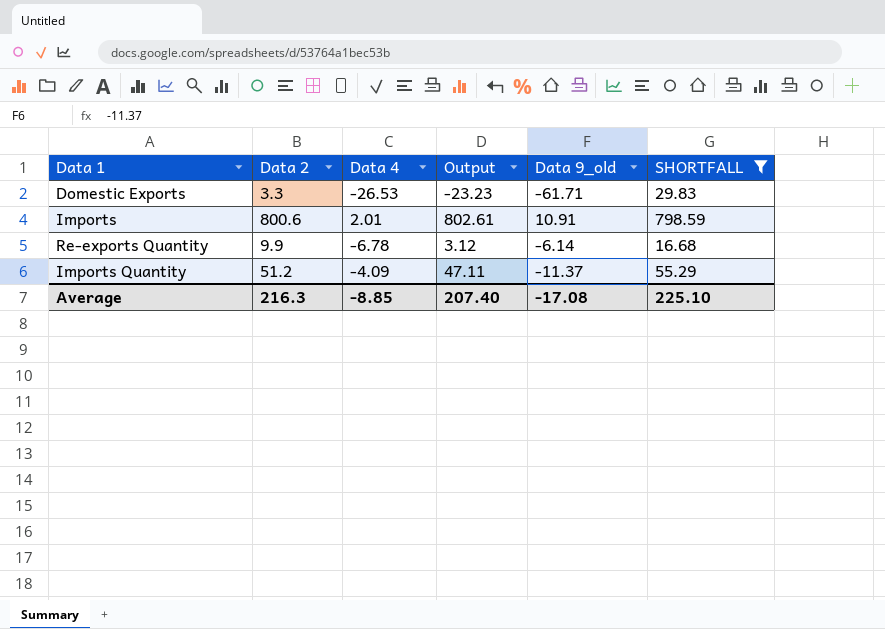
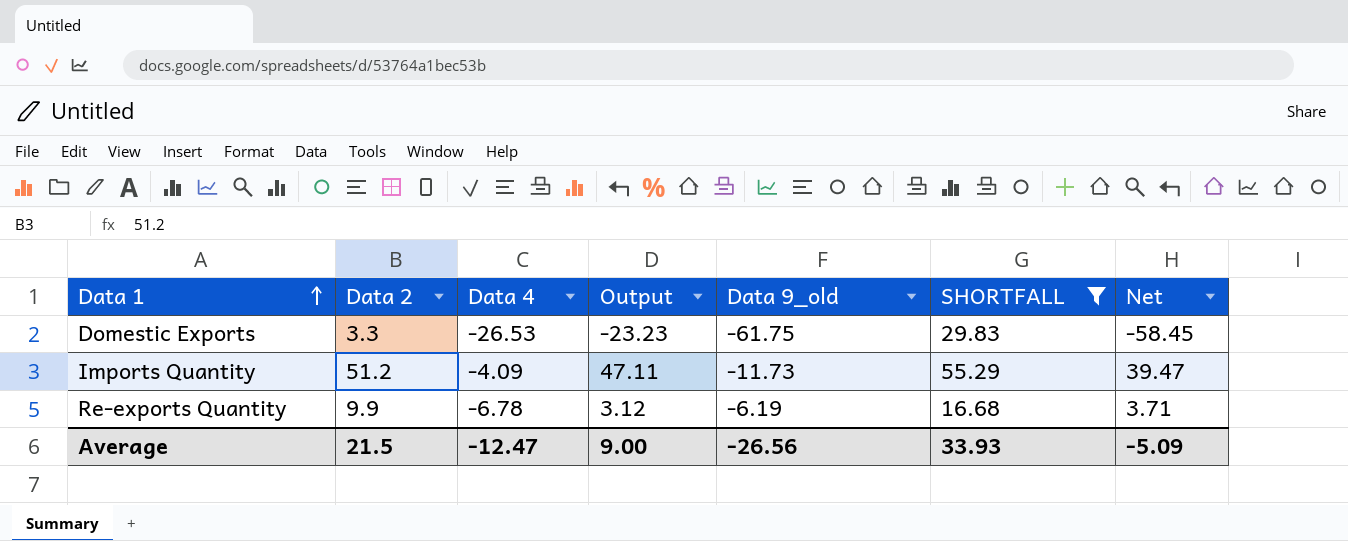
row order: none -> Data 1 ascending
column Net | formula: none -> [Data 2] + [Data 9_old]
row Imports: 800.6 | 2.01 | 802.61 | 10.91 | 798.59 -> none
Domestic Exports | Data 9_old: -61.71 -> -61.75
Imports Quantity | Data 9_old: -11.37 -> -11.73
Re-exports Quantity | Data 9_old: -6.14 -> -6.19
Average | Data 2: 216.3 -> 21.5
Average | Data 4: -8.85 -> -12.47
Average | Output: 207.40 -> 9.00
Average | Data 9_old: -17.08 -> -26.56
Average | SHORTFALL: 225.10 -> 33.93

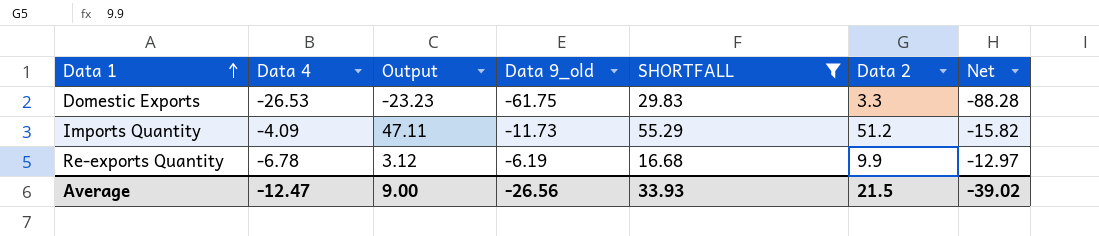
column Data 2 | position: 2 -> 6
column Net | formula: [Data 2] + [Data 9_old] -> [Data 4] + [Data 9_old]
Average | Net: -5.09 -> -39.02

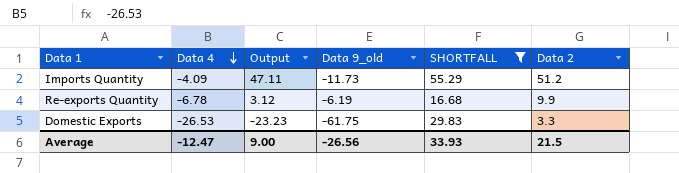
row order: Data 1 ascending -> Data 4 descending
column Net | formula: [Data 4] + [Data 9_old] -> none

